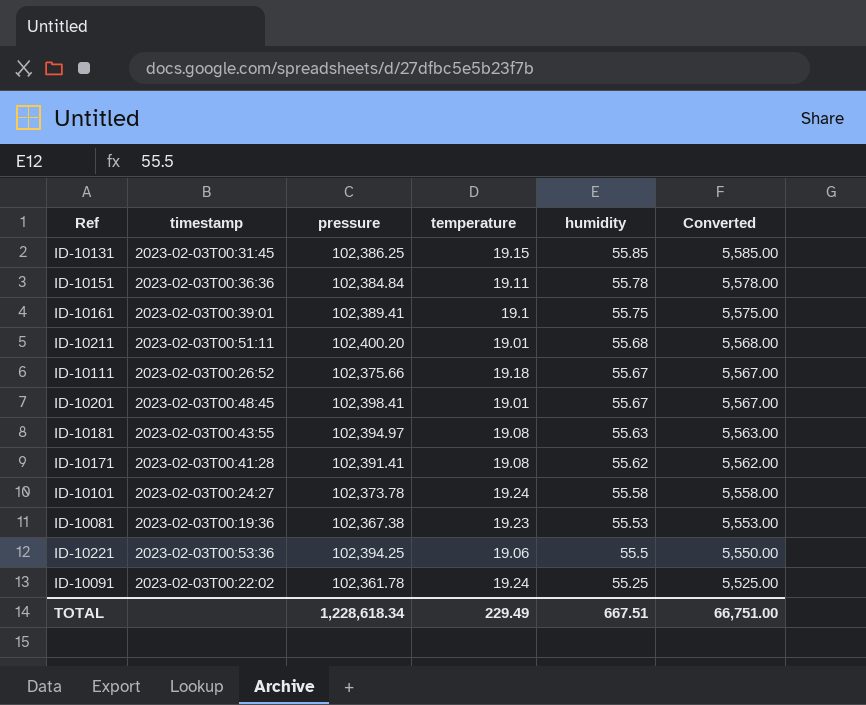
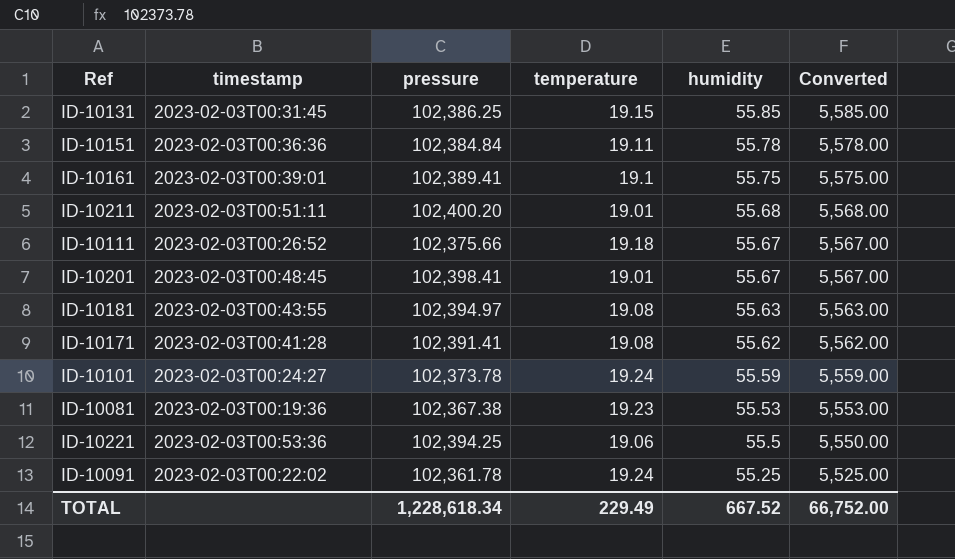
ID-10101 | humidity: 55.58 -> 55.59
ID-10101 | Converted: 5,558.00 -> 5,559.00
TOTAL | humidity: 667.51 -> 667.52
TOTAL | Converted: 66,751.00 -> 66,752.00

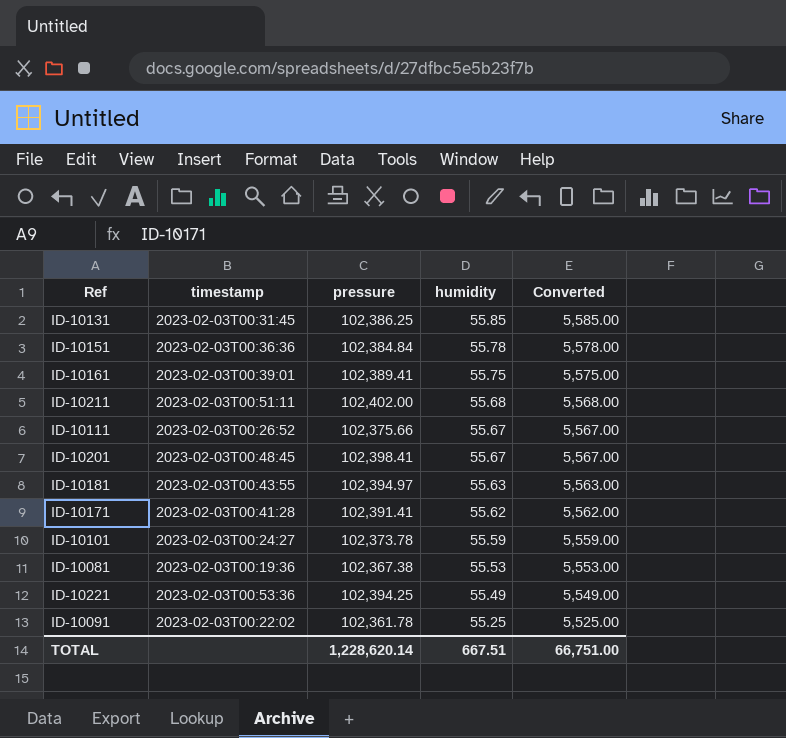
column temperature | position: 4 -> none
ID-10211 | pressure: 102,400.20 -> 102,402.00
ID-10221 | humidity: 55.5 -> 55.49
ID-10221 | Converted: 5,550.00 -> 5,549.00
TOTAL | pressure: 1,228,618.34 -> 1,228,620.14
TOTAL | humidity: 667.52 -> 667.51
TOTAL | Converted: 66,752.00 -> 66,751.00

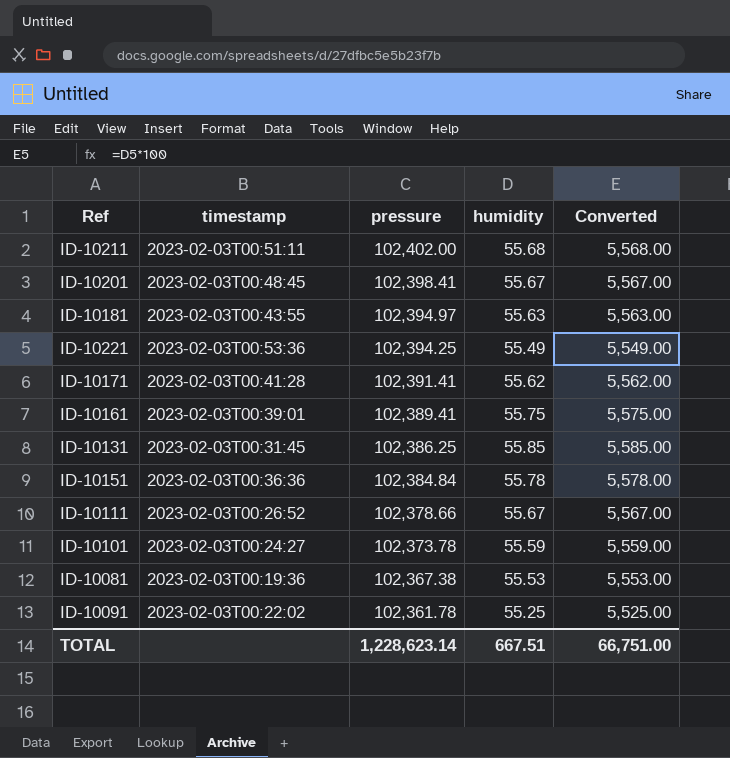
row order: humidity descending -> pressure descending
ID-10111 | pressure: 102,375.66 -> 102,378.66
TOTAL | pressure: 1,228,620.14 -> 1,228,623.14

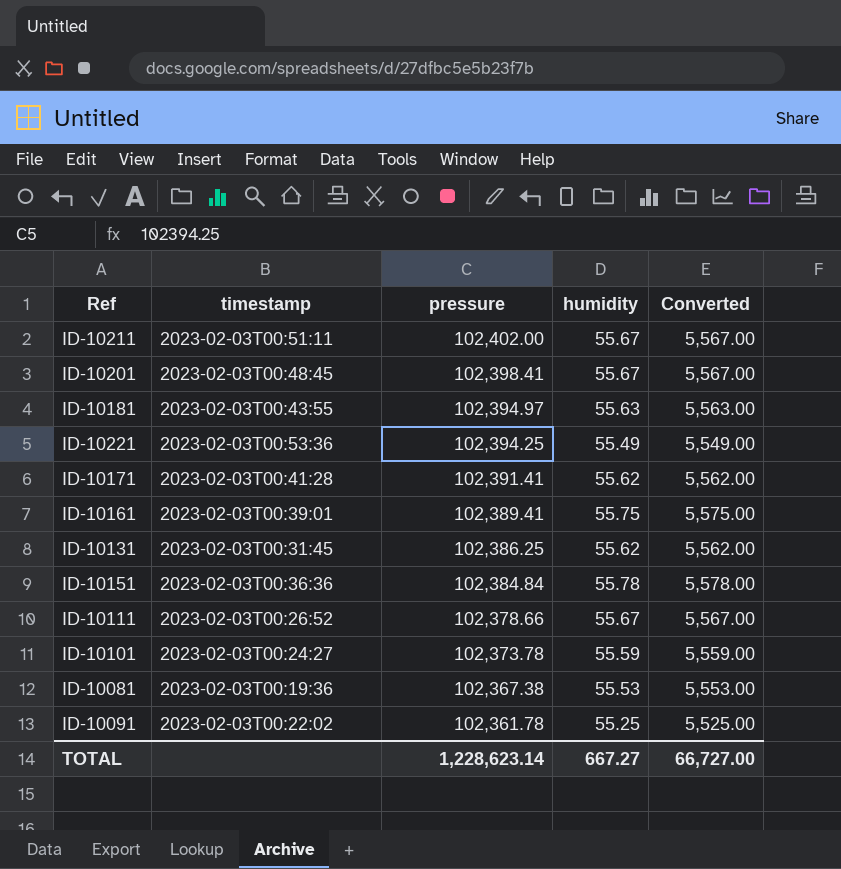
ID-10211 | humidity: 55.68 -> 55.67
ID-10211 | Converted: 5,568.00 -> 5,567.00
ID-10131 | humidity: 55.85 -> 55.62
ID-10131 | Converted: 5,585.00 -> 5,562.00
TOTAL | humidity: 667.51 -> 667.27
TOTAL | Converted: 66,751.00 -> 66,727.00

